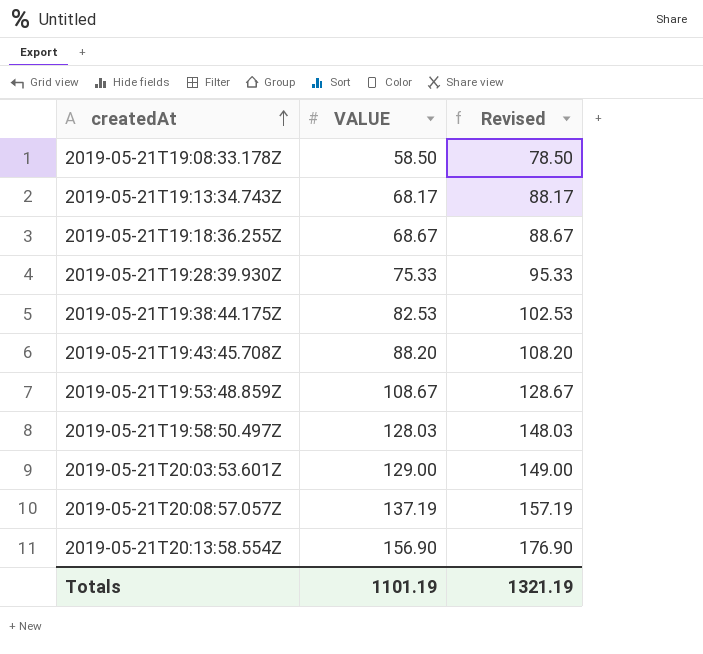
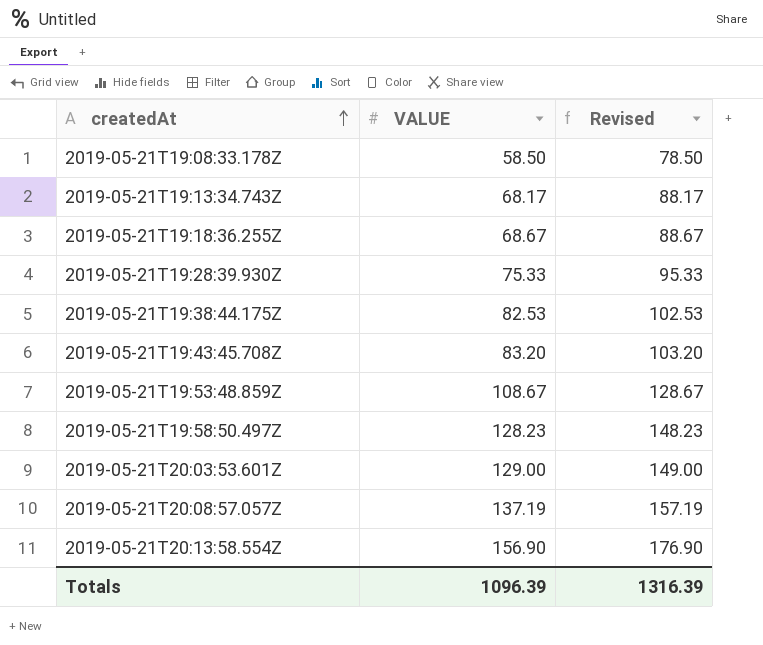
2019-05-21T19:43:45.708Z | VALUE: 88.20 -> 83.20
2019-05-21T19:43:45.708Z | Revised: 108.20 -> 103.20
2019-05-21T19:58:50.497Z | VALUE: 128.03 -> 128.23
2019-05-21T19:58:50.497Z | Revised: 148.03 -> 148.23
Totals | VALUE: 1101.19 -> 1096.39
Totals | Revised: 1321.19 -> 1316.39

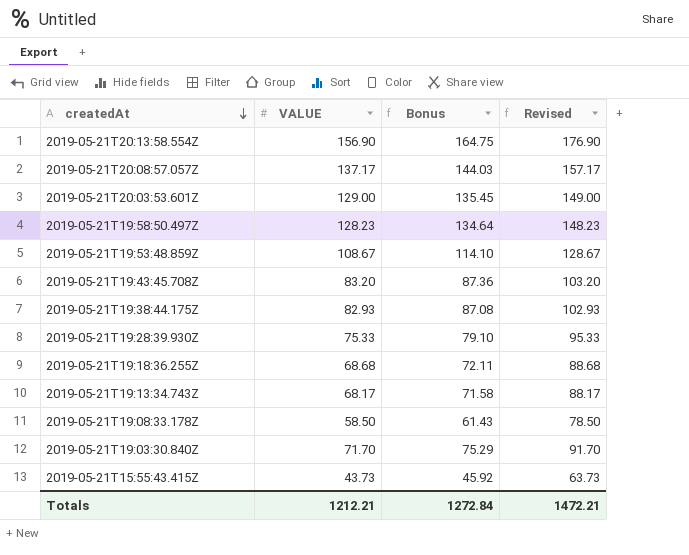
row order: createdAt ascending -> createdAt descending
column Bonus | formula: none -> [VALUE] * 1.05
2019-05-21T20:08:57.057Z | VALUE: 137.19 -> 137.17
2019-05-21T20:08:57.057Z | Revised: 157.19 -> 157.17
2019-05-21T19:38:44.175Z | VALUE: 82.53 -> 82.93
2019-05-21T19:38:44.175Z | Revised: 102.53 -> 102.93
2019-05-21T19:18:36.255Z | VALUE: 68.67 -> 68.68
2019-05-21T19:18:36.255Z | Revised: 88.67 -> 88.68
row 2019-05-21T19:03:30.840Z: none -> 71.70 | 75.29 | 91.70
row 2019-05-21T15:55:43.415Z: none -> 43.73 | 45.92 | 63.73
Totals | VALUE: 1096.39 -> 1212.21
Totals | Revised: 1316.39 -> 1472.21

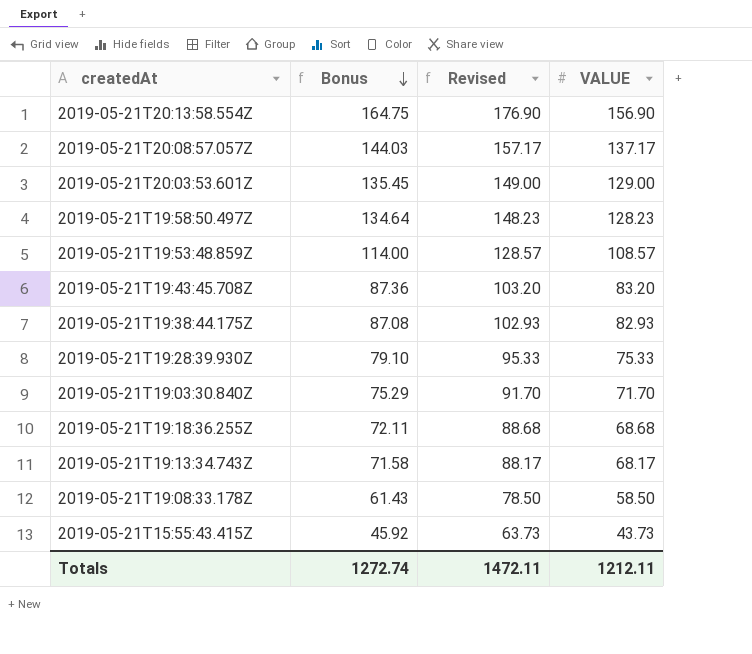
row order: createdAt descending -> Bonus descending
column VALUE | position: 2 -> 4
2019-05-21T19:53:48.859Z | Bonus: 114.10 -> 114.00
2019-05-21T19:53:48.859Z | Revised: 128.67 -> 128.57
2019-05-21T19:53:48.859Z | VALUE: 108.67 -> 108.57
Totals | Bonus: 1272.84 -> 1272.74
Totals | Revised: 1472.21 -> 1472.11
Totals | VALUE: 1212.21 -> 1212.11

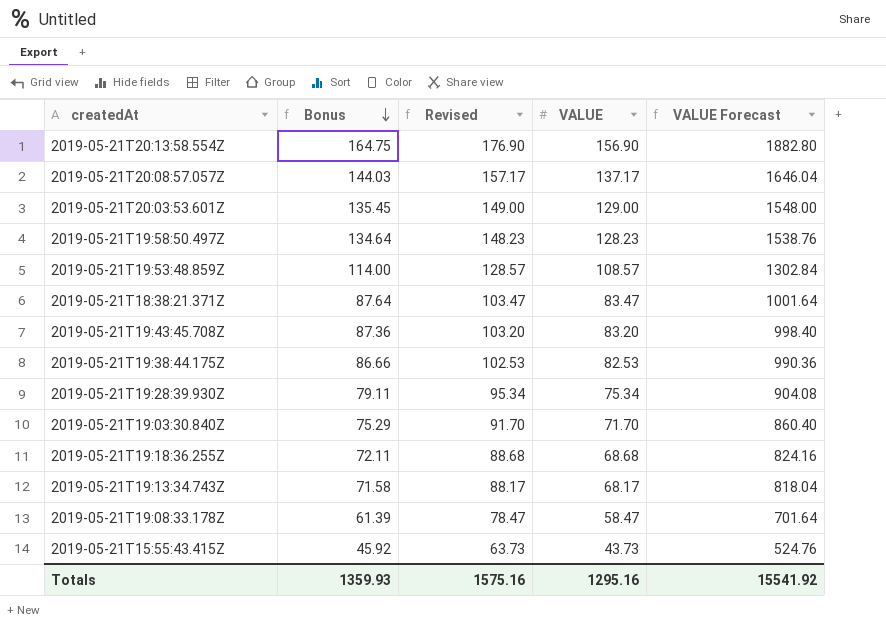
column VALUE Forecast | formula: none -> [VALUE] * 12
row 2019-05-21T18:38:21.371Z: none -> 87.64 | 103.47 | 83.47 | 1001.64
2019-05-21T19:38:44.175Z | Bonus: 87.08 -> 86.66
2019-05-21T19:38:44.175Z | Revised: 102.93 -> 102.53
2019-05-21T19:38:44.175Z | VALUE: 82.93 -> 82.53
2019-05-21T19:28:39.930Z | Bonus: 79.10 -> 79.11
2019-05-21T19:28:39.930Z | Revised: 95.33 -> 95.34
2019-05-21T19:28:39.930Z | VALUE: 75.33 -> 75.34
2019-05-21T19:08:33.178Z | Bonus: 61.43 -> 61.39
2019-05-21T19:08:33.178Z | Revised: 78.50 -> 78.47
2019-05-21T19:08:33.178Z | VALUE: 58.50 -> 58.47
Totals | Bonus: 1272.74 -> 1359.93
Totals | Revised: 1472.11 -> 1575.16
Totals | VALUE: 1212.11 -> 1295.16

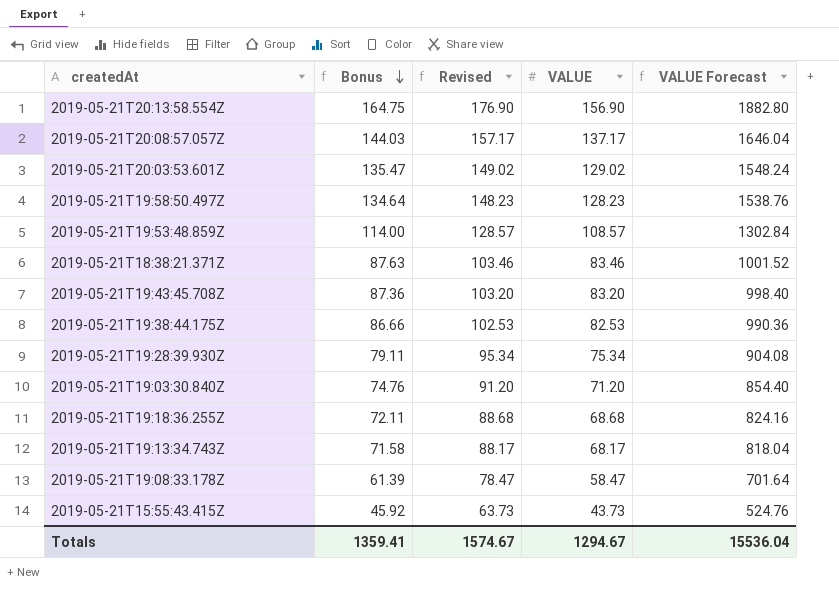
2019-05-21T20:03:53.601Z | Bonus: 135.45 -> 135.47
2019-05-21T20:03:53.601Z | Revised: 149.00 -> 149.02
2019-05-21T20:03:53.601Z | VALUE: 129.00 -> 129.02
2019-05-21T20:03:53.601Z | VALUE Forecast: 1548.00 -> 1548.24
2019-05-21T18:38:21.371Z | Bonus: 87.64 -> 87.63
2019-05-21T18:38:21.371Z | Revised: 103.47 -> 103.46
2019-05-21T18:38:21.371Z | VALUE: 83.47 -> 83.46
2019-05-21T18:38:21.371Z | VALUE Forecast: 1001.64 -> 1001.52
2019-05-21T19:03:30.840Z | Bonus: 75.29 -> 74.76
2019-05-21T19:03:30.840Z | Revised: 91.70 -> 91.20
2019-05-21T19:03:30.840Z | VALUE: 71.70 -> 71.20
2019-05-21T19:03:30.840Z | VALUE Forecast: 860.40 -> 854.40
Totals | Bonus: 1359.93 -> 1359.41
Totals | Revised: 1575.16 -> 1574.67
Totals | VALUE: 1295.16 -> 1294.67
Totals | VALUE Forecast: 15541.92 -> 15536.04

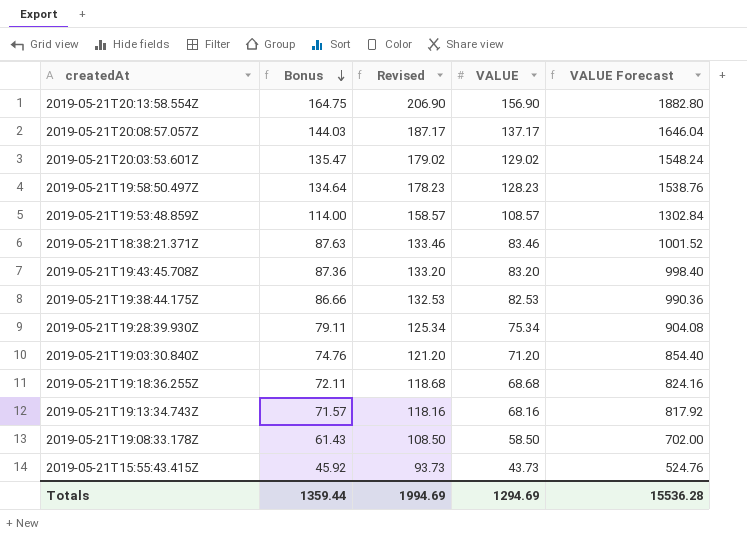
column Revised | formula: [VALUE] + 20 -> [VALUE] + 50
2019-05-21T19:13:34.743Z | Bonus: 71.58 -> 71.57
2019-05-21T19:13:34.743Z | VALUE: 68.17 -> 68.16
2019-05-21T19:13:34.743Z | VALUE Forecast: 818.04 -> 817.92
2019-05-21T19:08:33.178Z | Bonus: 61.39 -> 61.43
2019-05-21T19:08:33.178Z | VALUE: 58.47 -> 58.50
2019-05-21T19:08:33.178Z | VALUE Forecast: 701.64 -> 702.00
Totals | Bonus: 1359.41 -> 1359.44
Totals | Revised: 1574.67 -> 1994.69
Totals | VALUE: 1294.67 -> 1294.69
Totals | VALUE Forecast: 15536.04 -> 15536.28

